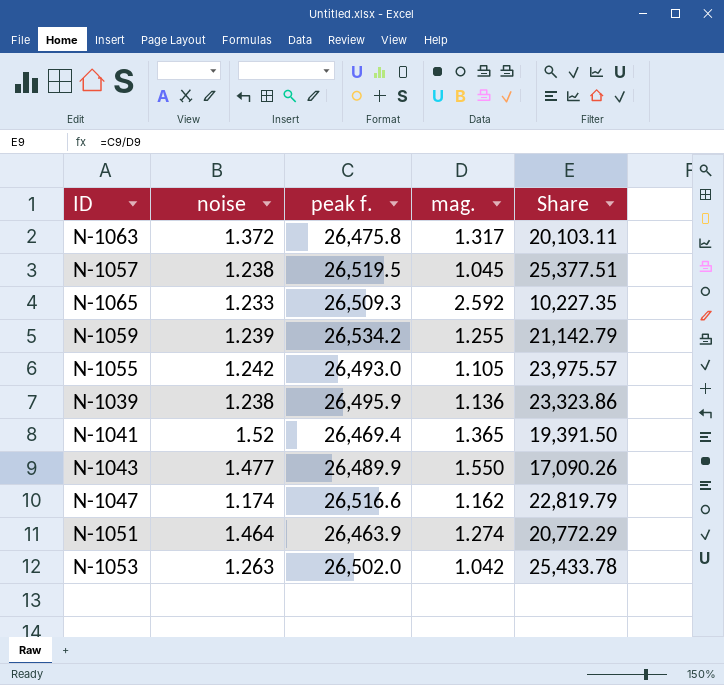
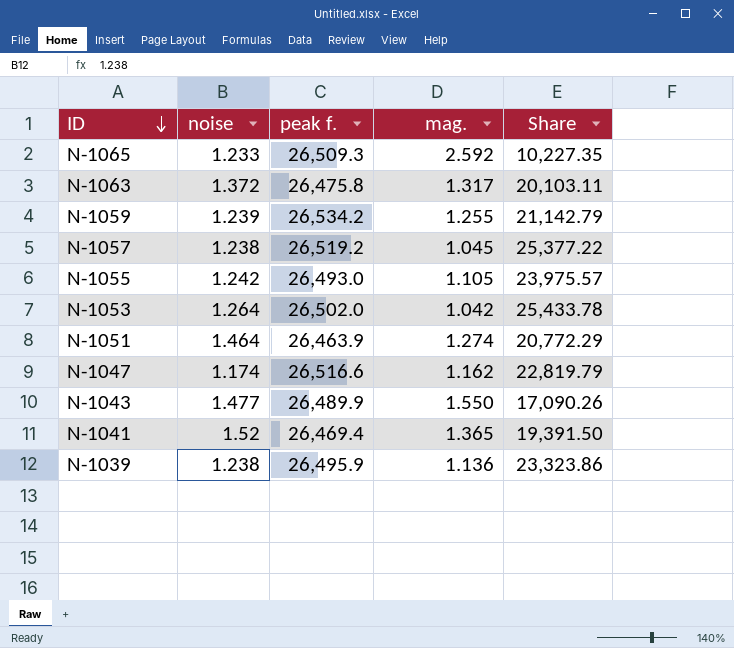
row order: none -> ID descending
N-1057 | peak f.: 26,519.5 -> 26,519.2
N-1057 | Share: 25,377.51 -> 25,377.22
N-1053 | noise: 1.263 -> 1.264

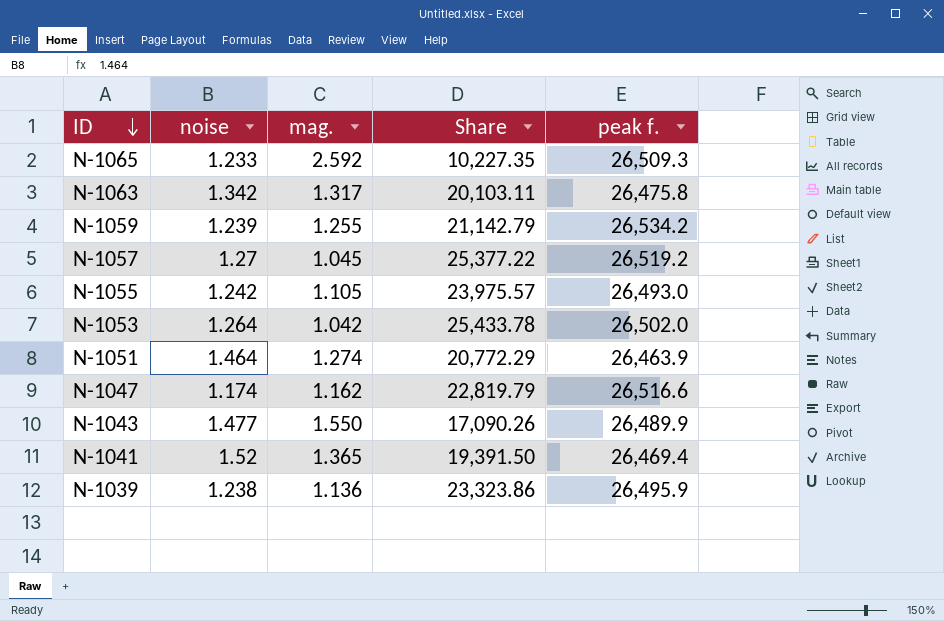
column peak f. | position: 3 -> 5
N-1063 | noise: 1.372 -> 1.342
N-1057 | noise: 1.238 -> 1.27

